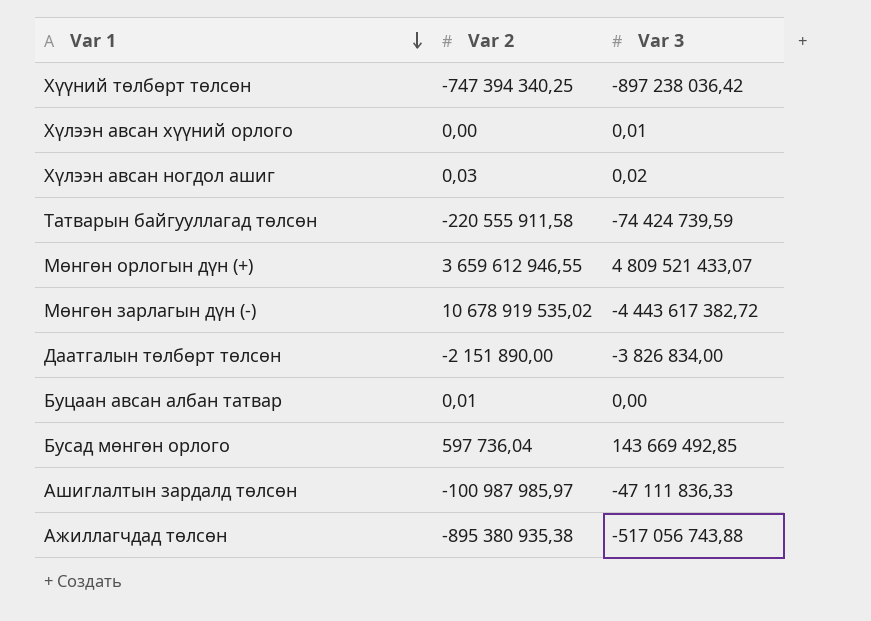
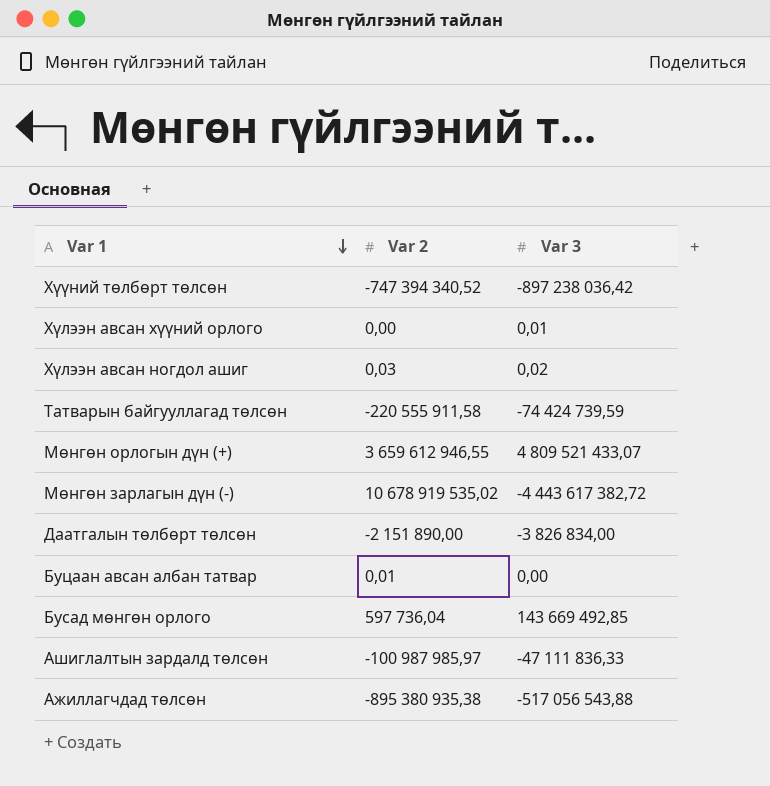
Хүүний төлбөрт төлсөн | Var 2: -747 394 340,25 -> -747 394 340,52
Ажиллагчдад төлсөн | Var 3: -517 056 743,88 -> -517 056 543,88

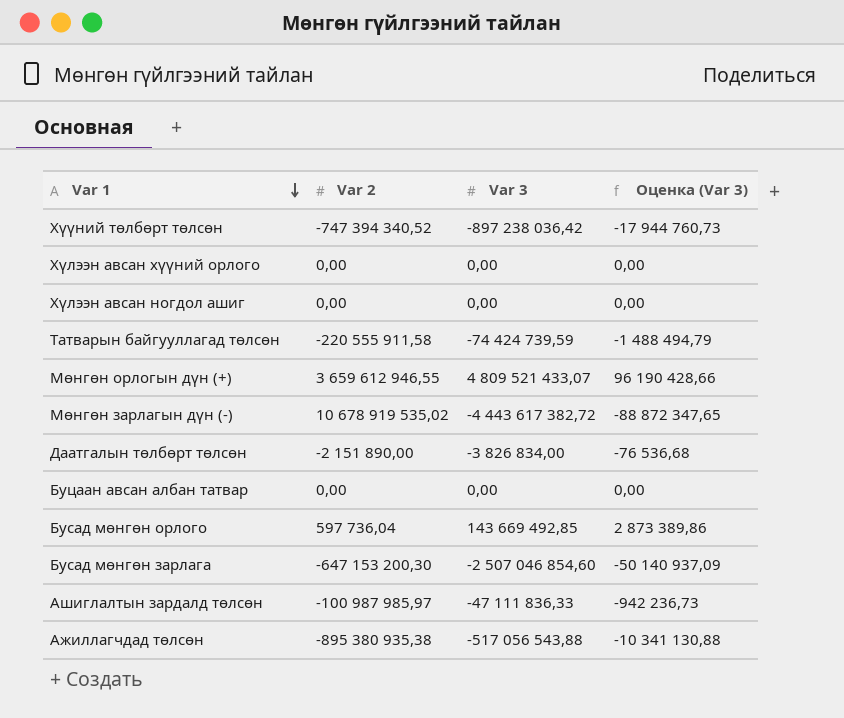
column Оценка (Var 3) | formula: none -> [Var 3] * 0,02
Хүлээн авсан хүүний орлого | Var 3: 0,01 -> 0,00
Хүлээн авсан ногдол ашиг | Var 2: 0,03 -> 0,00
Хүлээн авсан ногдол ашиг | Var 3: 0,02 -> 0,00
Буцаан авсан албан татвар | Var 2: 0,01 -> 0,00
row Бусад мөнгөн зарлага: none -> -647 153 200,30 | -2 507 046 854,60 | -50 140 937,09

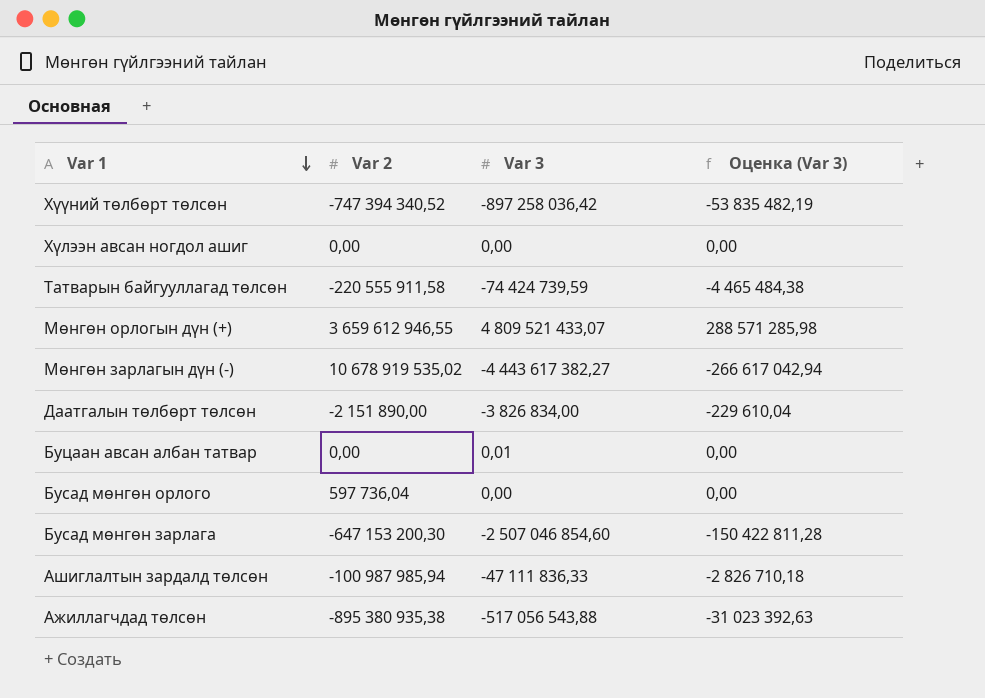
column Оценка (Var 3) | formula: [Var 3] * 0,02 -> [Var 3] * 0,06
row Хүлээн авсан хүүний орлого: 0,00 | 0,00 | 0,00 -> none
Хүүний төлбөрт төлсөн | Var 3: -897 238 036,42 -> -897 258 036,42
Мөнгөн зарлагын дүн (-) | Var 3: -4 443 617 382,72 -> -4 443 617 382,27
Буцаан авсан албан татвар | Var 3: 0,00 -> 0,01
Бусад мөнгөн орлого | Var 3: 143 669 492,85 -> 0,00
Ашиглалтын зардалд төлсөн | Var 2: -100 987 985,97 -> -100 987 985,94

